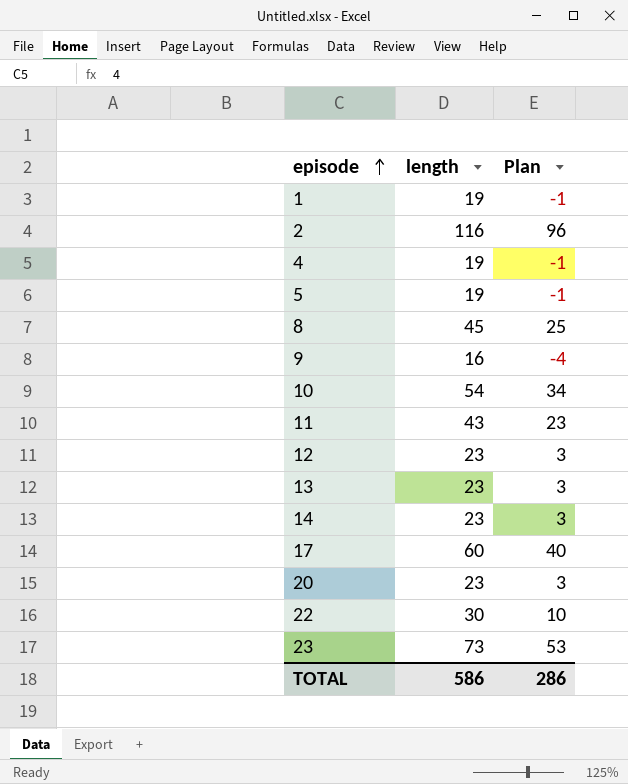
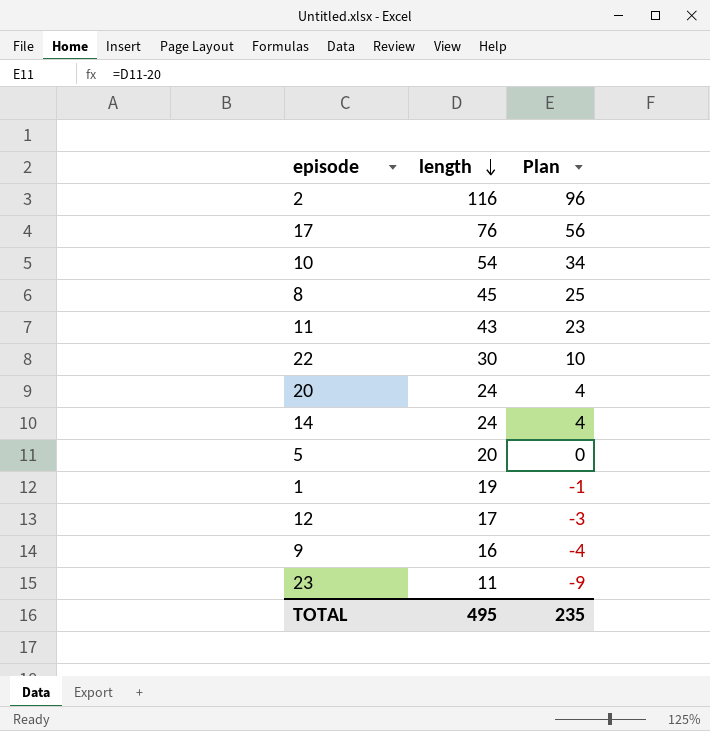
row order: episode ascending -> length descending
row 4: 19 | -1 -> none
row 13: 23 | 3 -> none
17 | length: 60 -> 76
17 | Plan: 40 -> 56
20 | length: 23 -> 24
20 | Plan: 3 -> 4
14 | length: 23 -> 24
14 | Plan: 3 -> 4
5 | length: 19 -> 20
5 | Plan: -1 -> 0
12 | length: 23 -> 17
12 | Plan: 3 -> -3
23 | length: 73 -> 11
23 | Plan: 53 -> -9
TOTAL | length: 586 -> 495
TOTAL | Plan: 286 -> 235

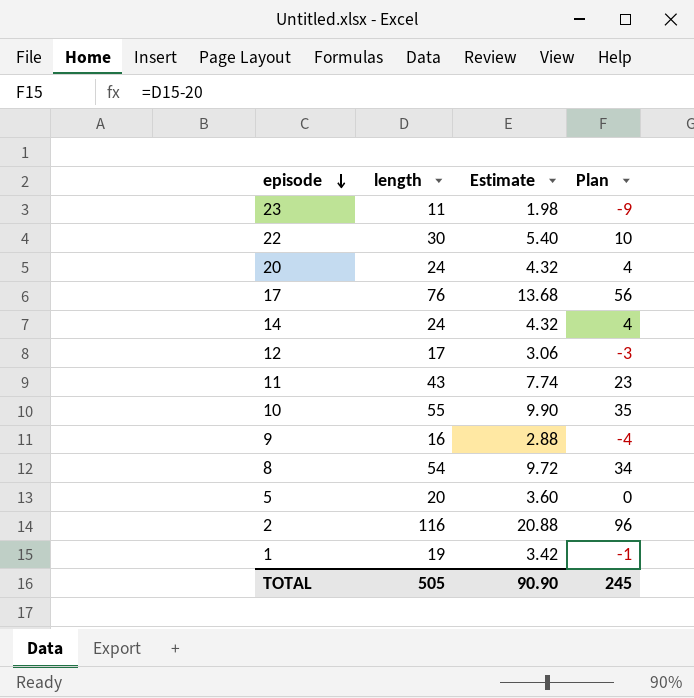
row order: length descending -> episode descending
column Estimate | formula: none -> [length] * 0.18
10 | length: 54 -> 55
10 | Plan: 34 -> 35
8 | length: 45 -> 54
8 | Plan: 25 -> 34
TOTAL | length: 495 -> 505
TOTAL | Plan: 235 -> 245

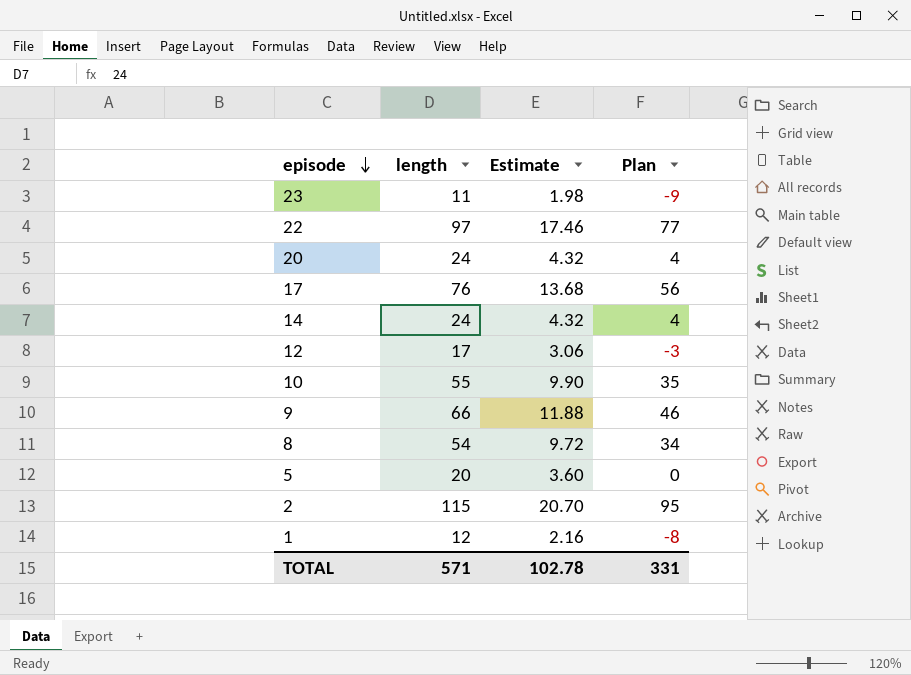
row 11: 43 | 7.74 | 23 -> none
22 | length: 30 -> 97
22 | Estimate: 5.40 -> 17.46
22 | Plan: 10 -> 77
9 | length: 16 -> 66
9 | Estimate: 2.88 -> 11.88
9 | Plan: -4 -> 46
2 | length: 116 -> 115
2 | Estimate: 20.88 -> 20.70
2 | Plan: 96 -> 95
1 | length: 19 -> 12
1 | Estimate: 3.42 -> 2.16
1 | Plan: -1 -> -8
TOTAL | length: 505 -> 571
TOTAL | Estimate: 90.90 -> 102.78
TOTAL | Plan: 245 -> 331

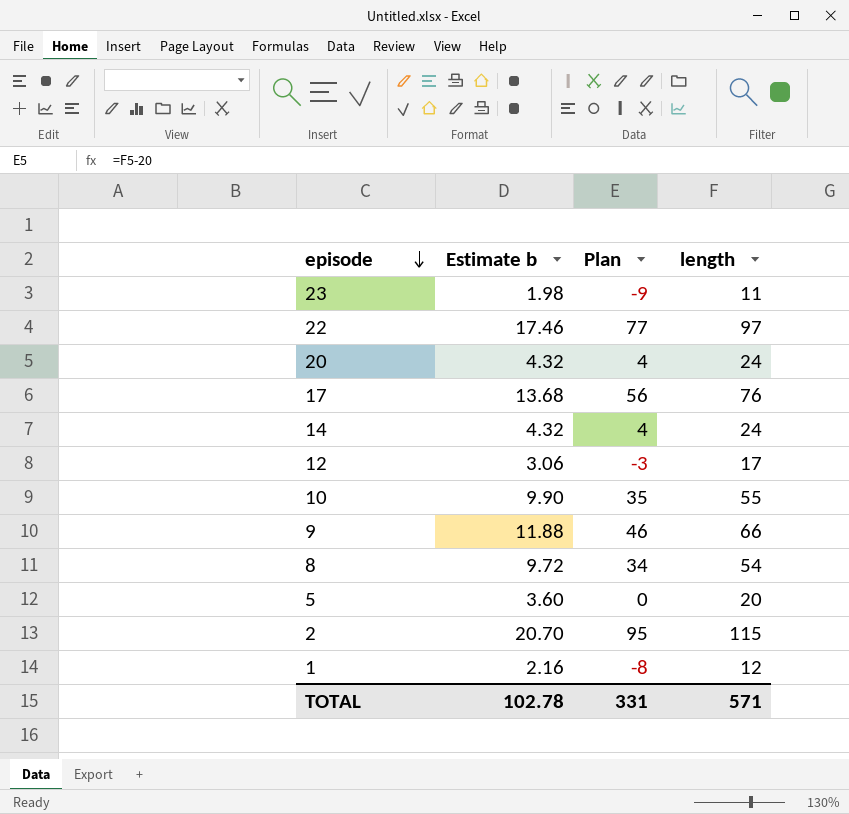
column name: Estimate -> Estimate b
column length | position: 2 -> 4

